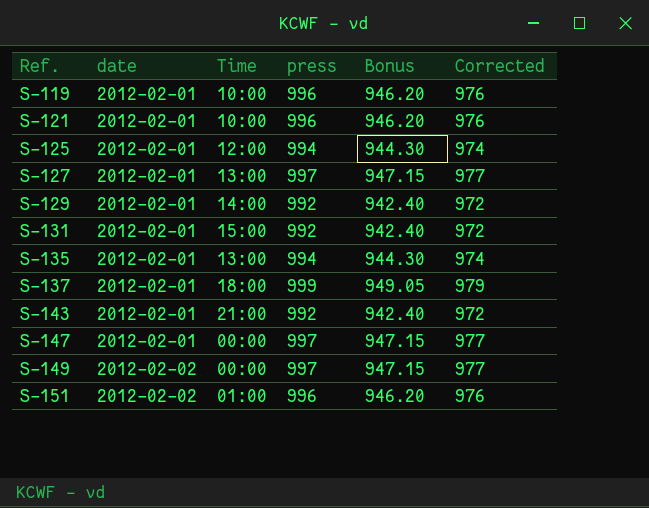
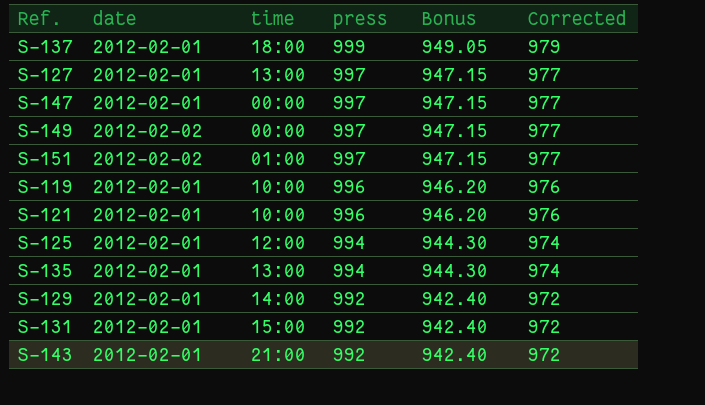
row order: Ref. ascending -> press descending
column name: Time -> time
S-151 | press: 996 -> 997
S-151 | Bonus: 946.20 -> 947.15
S-151 | Corrected: 976 -> 977

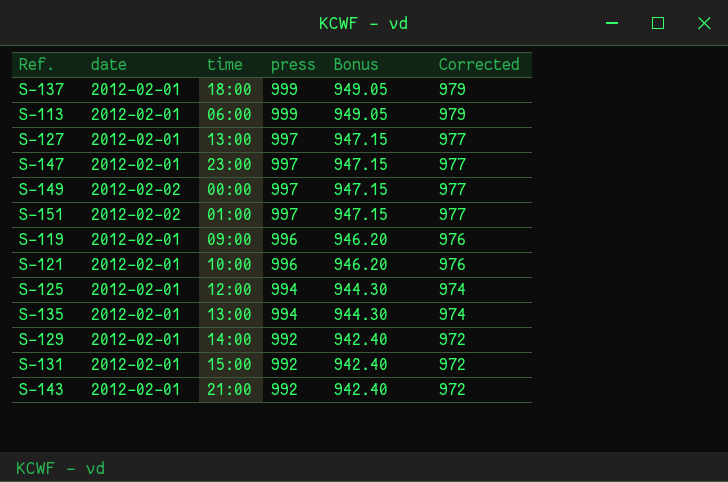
row S-113: none -> 2012-02-01 | 06:00 | 999 | 949.05 | 979
S-147 | time: 00:00 -> 23:00
S-119 | time: 10:00 -> 09:00

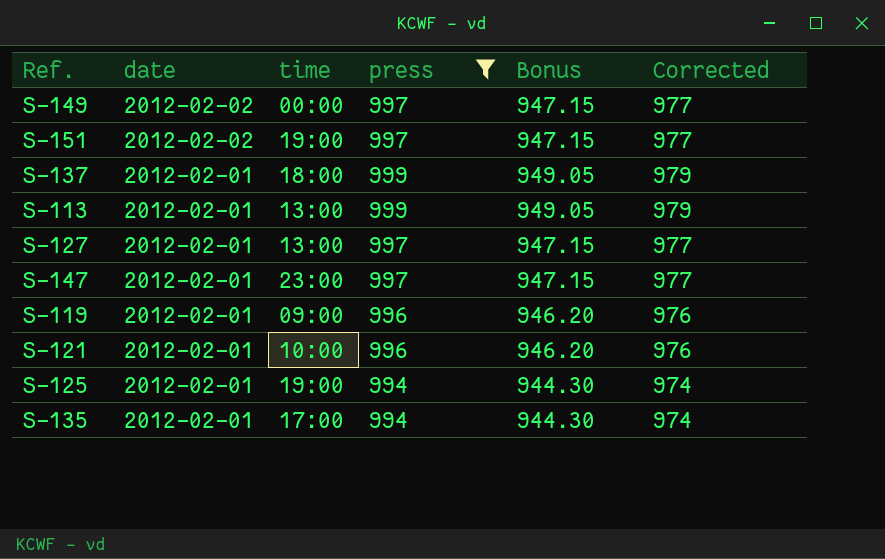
filter: none -> press != 992
row order: press descending -> date descending
S-151 | time: 01:00 -> 19:00
S-113 | time: 06:00 -> 13:00
S-125 | time: 12:00 -> 19:00
S-135 | time: 13:00 -> 17:00

